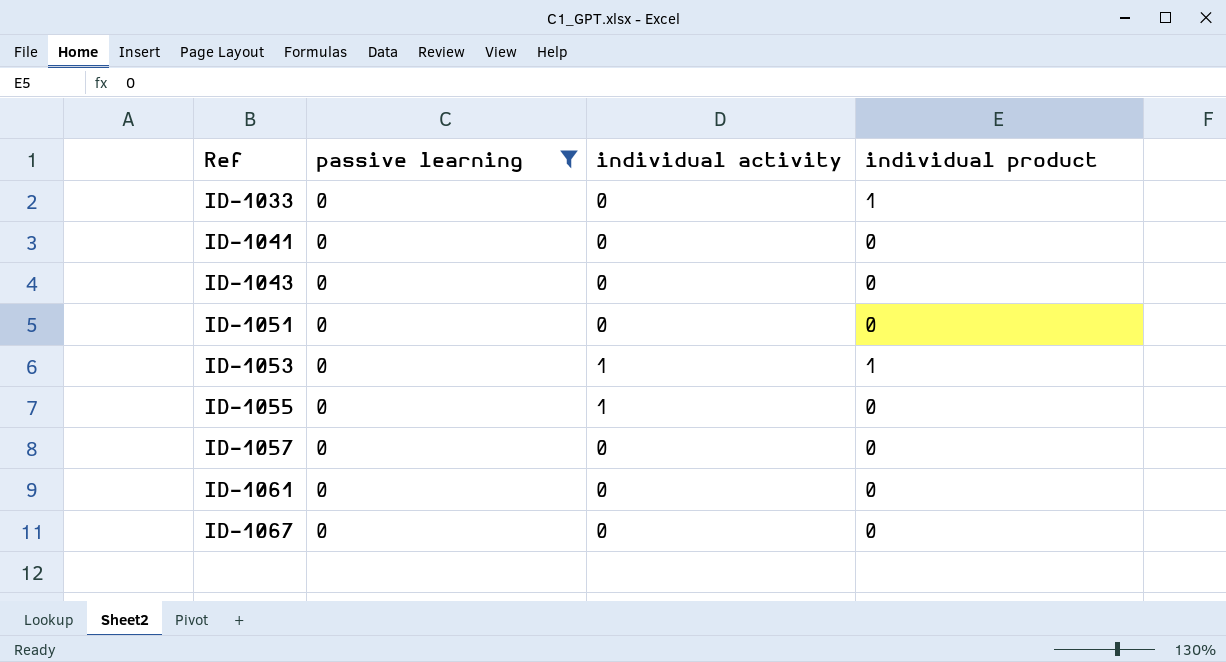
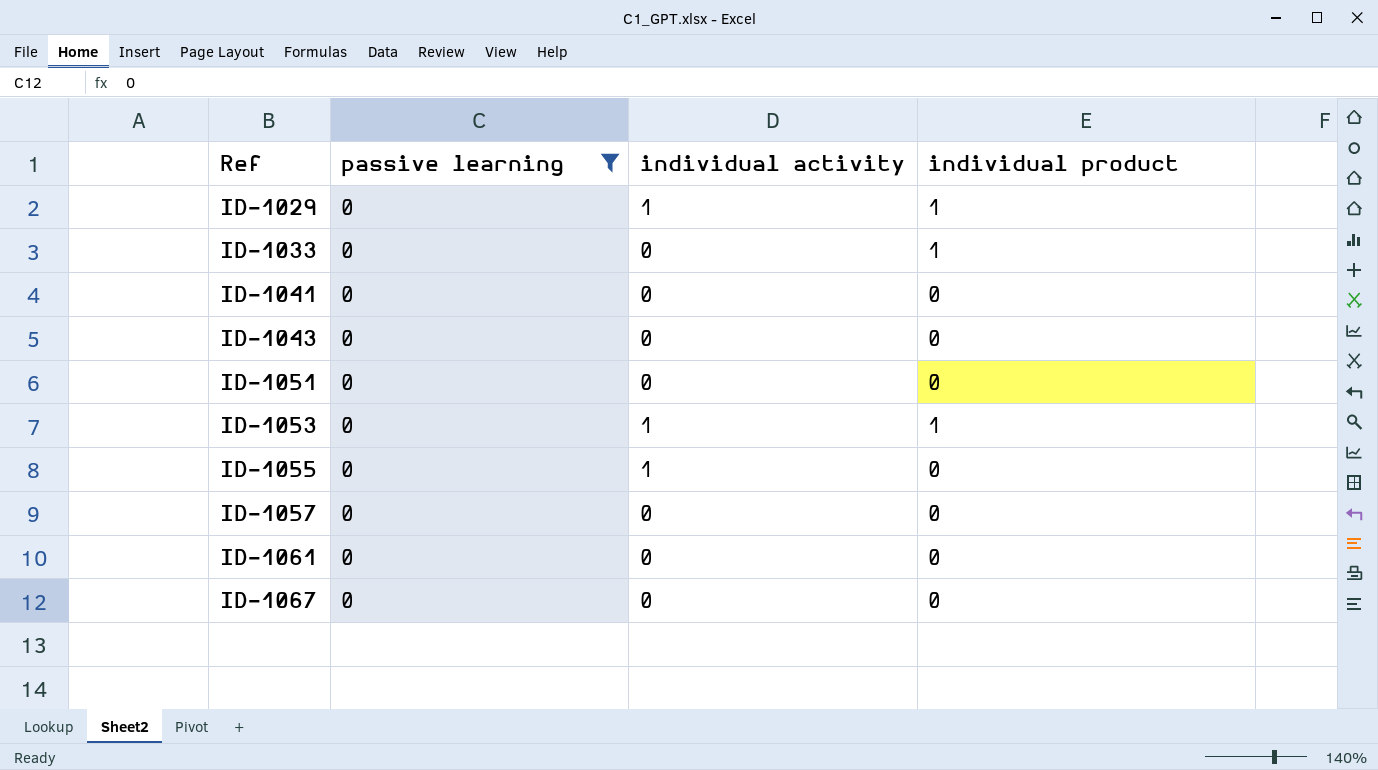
row ID-1029: none -> 0 | 1 | 1

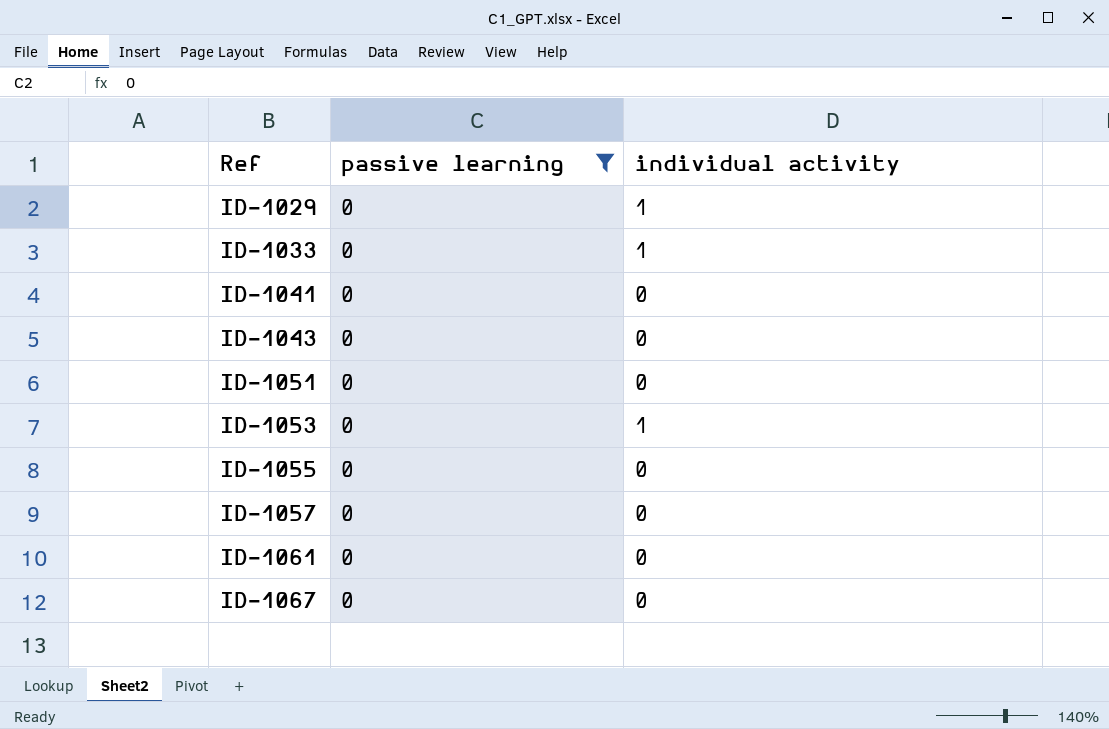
column individual product | position: 4 -> none
ID-1033 | individual activity: 0 -> 1
ID-1055 | individual activity: 1 -> 0

